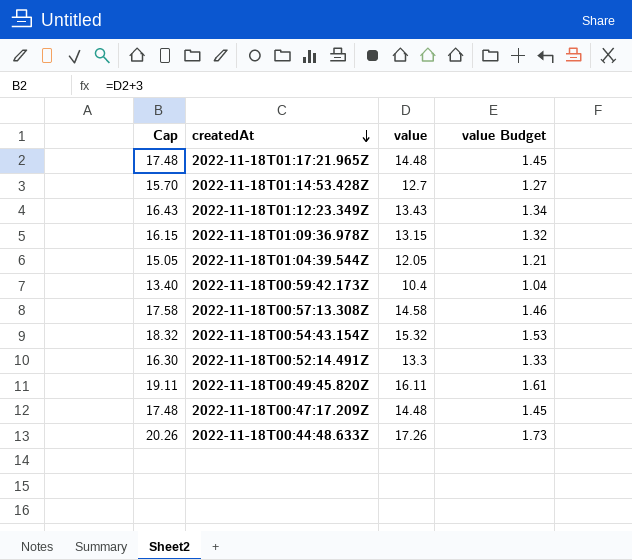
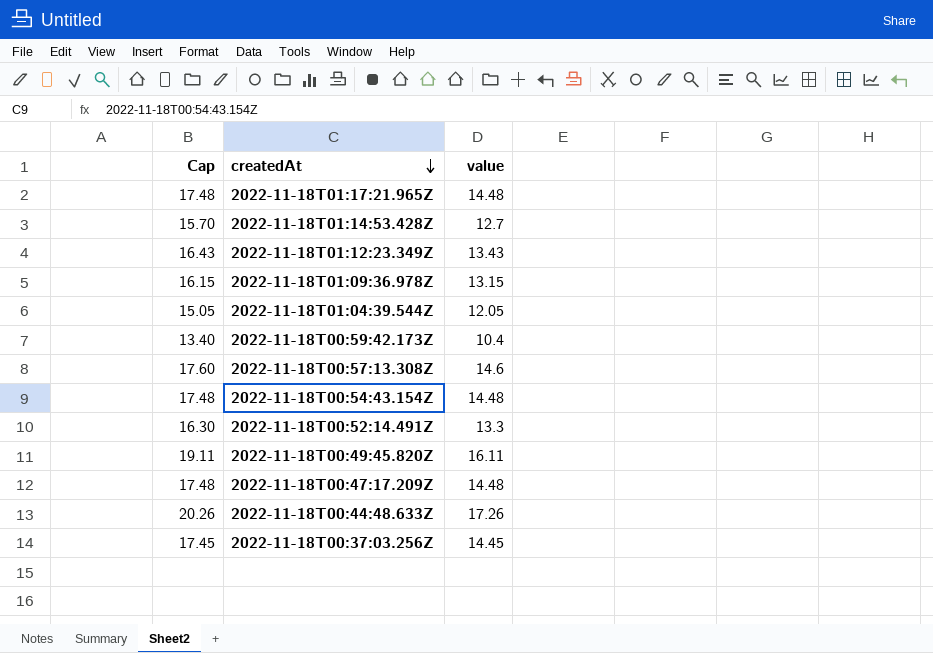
column value Budget | formula: [value] * 0.1 -> none
2022-11-18T00:57:13.308Z | Cap: 17.58 -> 17.60
2022-11-18T00:57:13.308Z | value: 14.58 -> 14.6
2022-11-18T00:54:43.154Z | Cap: 18.32 -> 17.48
2022-11-18T00:54:43.154Z | value: 15.32 -> 14.48
row 2022-11-18T00:37:03.256Z: none -> 17.45 | 14.45

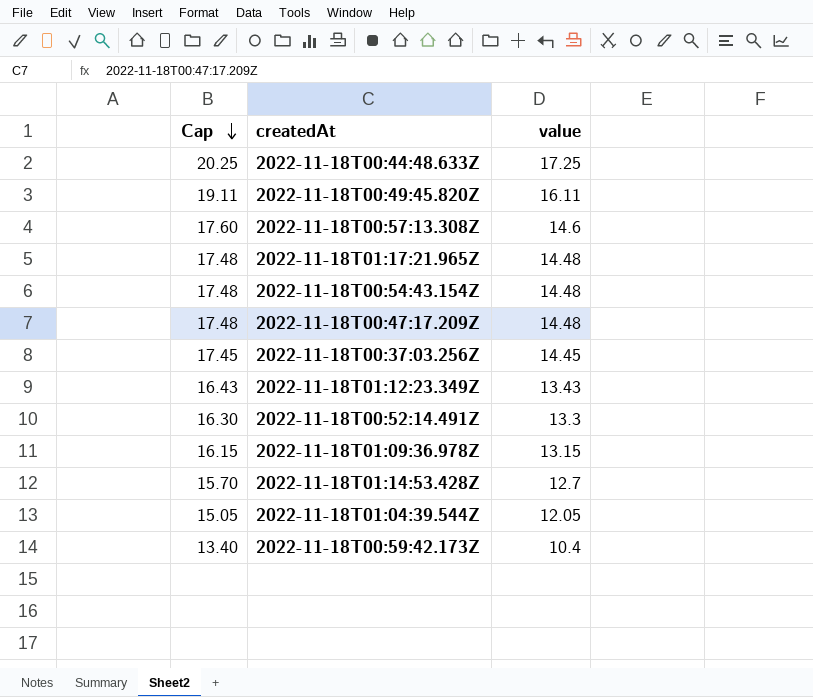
row order: createdAt descending -> Cap descending
2022-11-18T00:44:48.633Z | Cap: 20.26 -> 20.25
2022-11-18T00:44:48.633Z | value: 17.26 -> 17.25

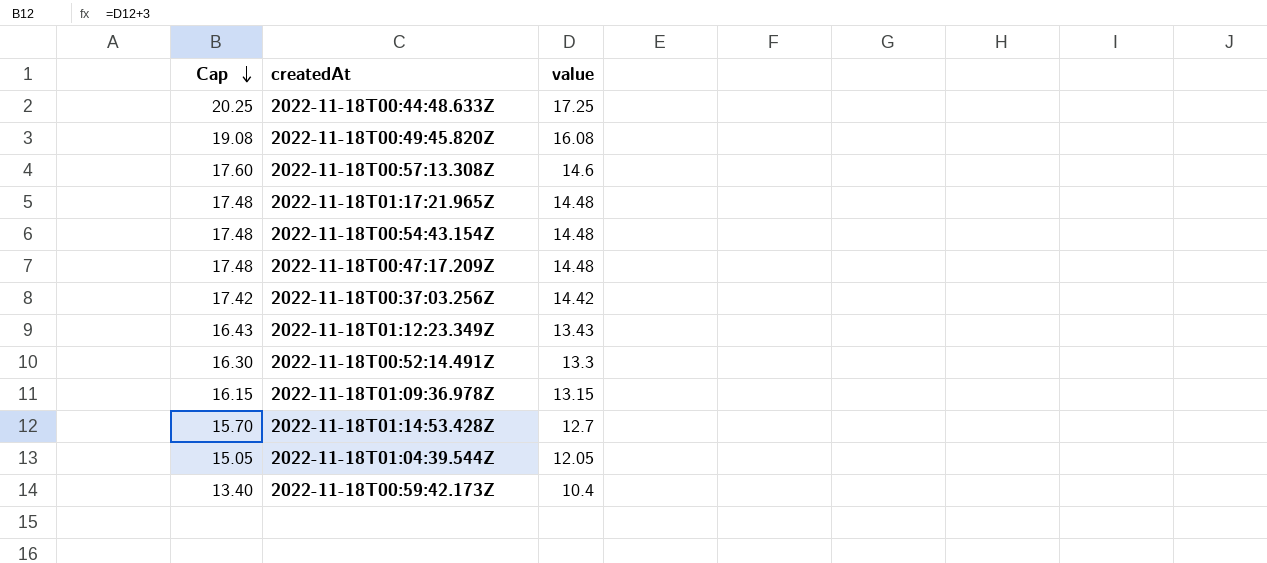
2022-11-18T00:49:45.820Z | Cap: 19.11 -> 19.08
2022-11-18T00:49:45.820Z | value: 16.11 -> 16.08
2022-11-18T00:37:03.256Z | Cap: 17.45 -> 17.42
2022-11-18T00:37:03.256Z | value: 14.45 -> 14.42

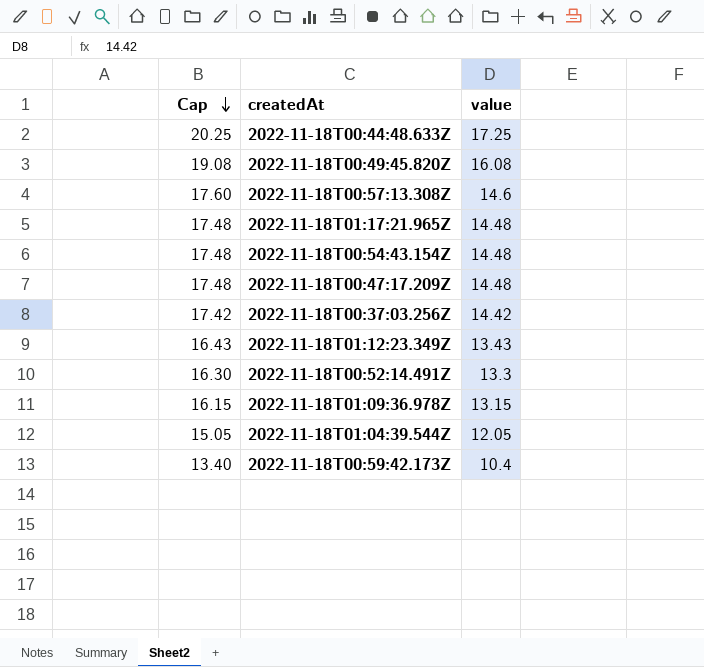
row 2022-11-18T01:14:53.428Z: 15.70 | 12.7 -> none

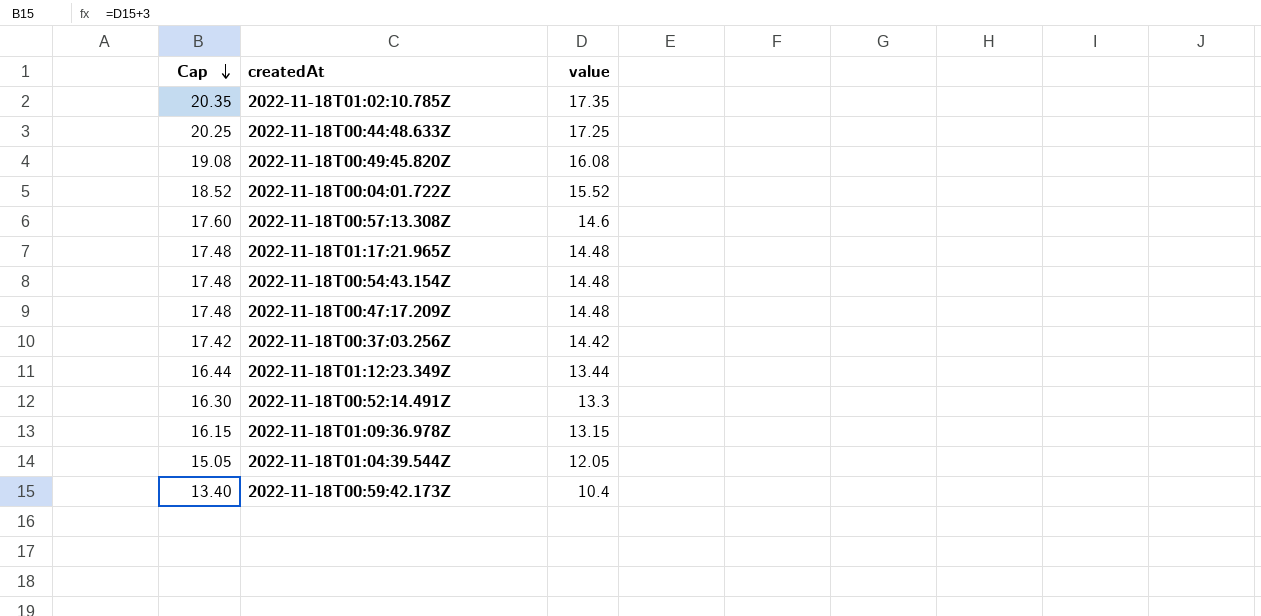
row 2022-11-18T01:02:10.785Z: none -> 20.35 | 17.35
row 2022-11-18T00:04:01.722Z: none -> 18.52 | 15.52
2022-11-18T01:12:23.349Z | Cap: 16.43 -> 16.44
2022-11-18T01:12:23.349Z | value: 13.43 -> 13.44

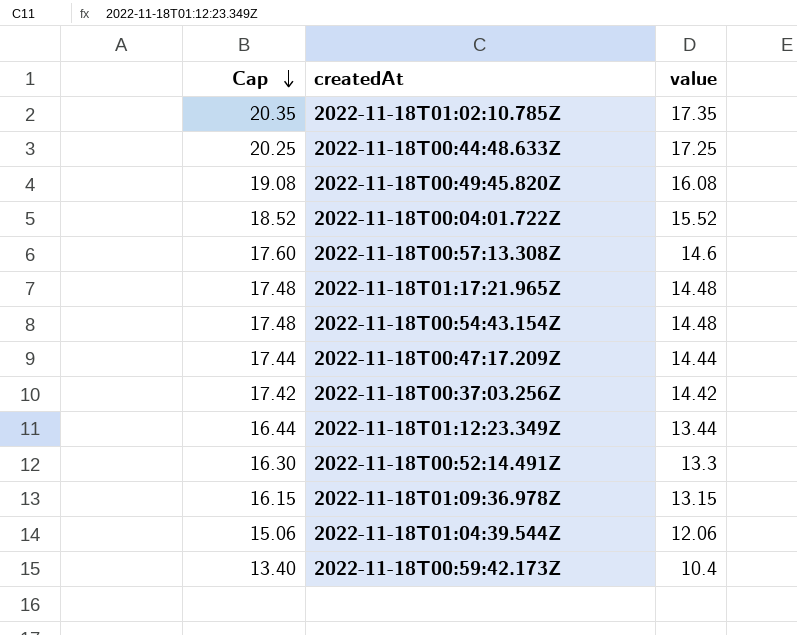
2022-11-18T00:47:17.209Z | Cap: 17.48 -> 17.44
2022-11-18T00:47:17.209Z | value: 14.48 -> 14.44
2022-11-18T01:04:39.544Z | Cap: 15.05 -> 15.06
2022-11-18T01:04:39.544Z | value: 12.05 -> 12.06

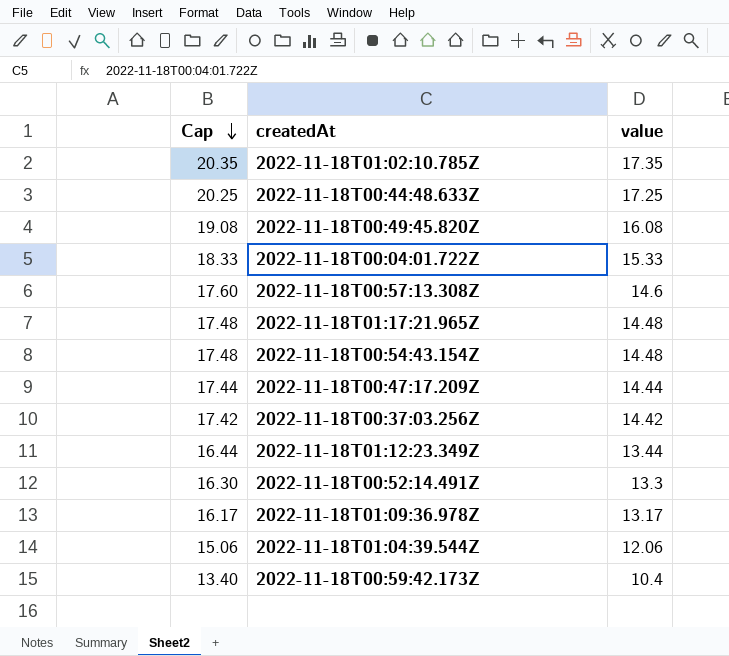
2022-11-18T00:04:01.722Z | Cap: 18.52 -> 18.33
2022-11-18T00:04:01.722Z | value: 15.52 -> 15.33
2022-11-18T01:09:36.978Z | Cap: 16.15 -> 16.17
2022-11-18T01:09:36.978Z | value: 13.15 -> 13.17

